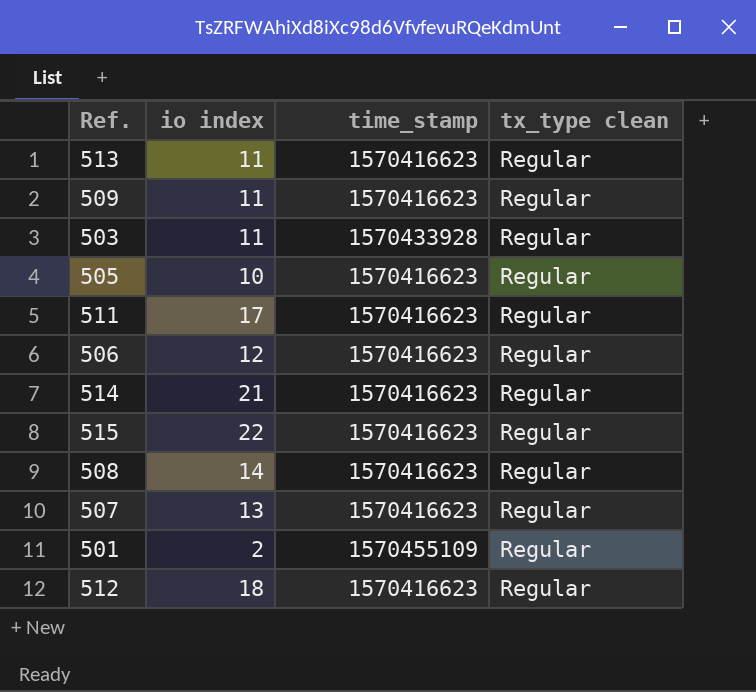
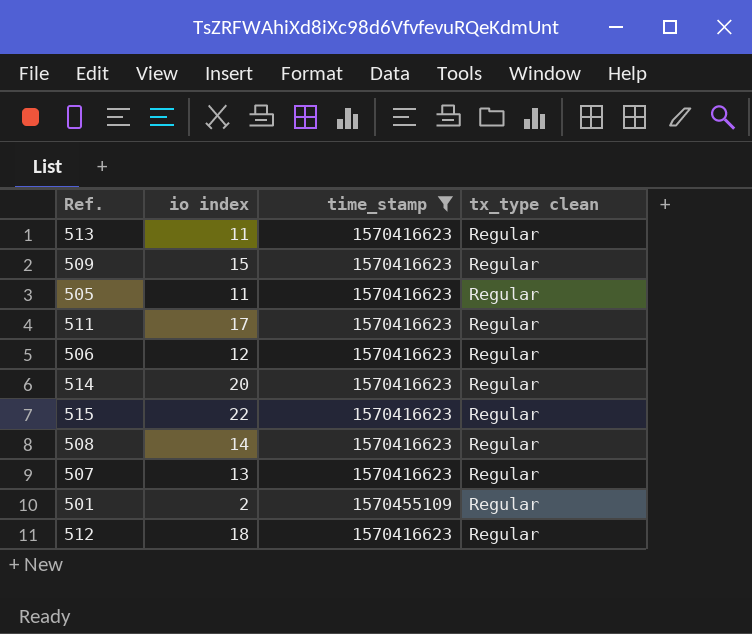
filter: none -> time_stamp != 1570433928
509 | io index: 11 -> 15
505 | io index: 10 -> 11
514 | io index: 21 -> 20

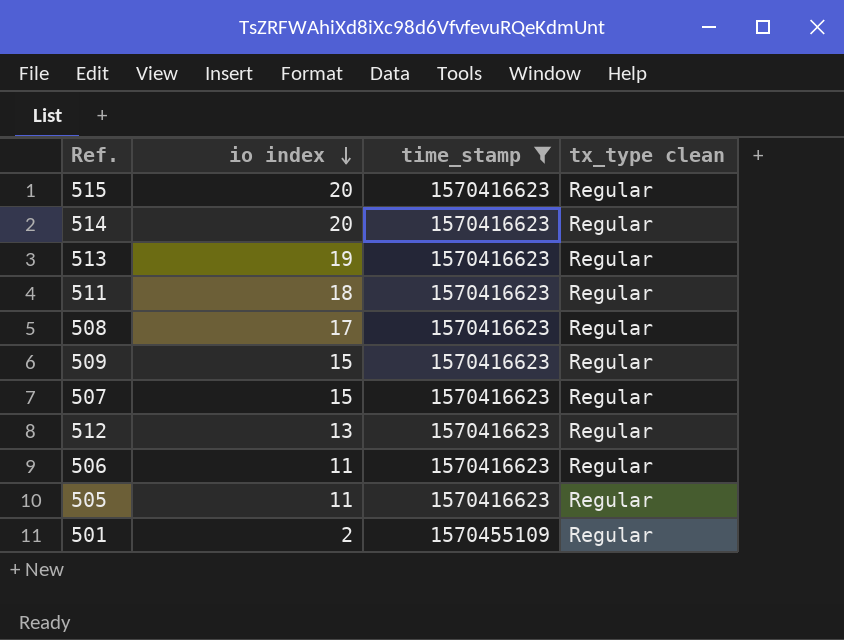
row order: none -> io index descending
515 | io index: 22 -> 20
513 | io index: 11 -> 19
511 | io index: 17 -> 18
508 | io index: 14 -> 17
507 | io index: 13 -> 15
512 | io index: 18 -> 13
506 | io index: 12 -> 11

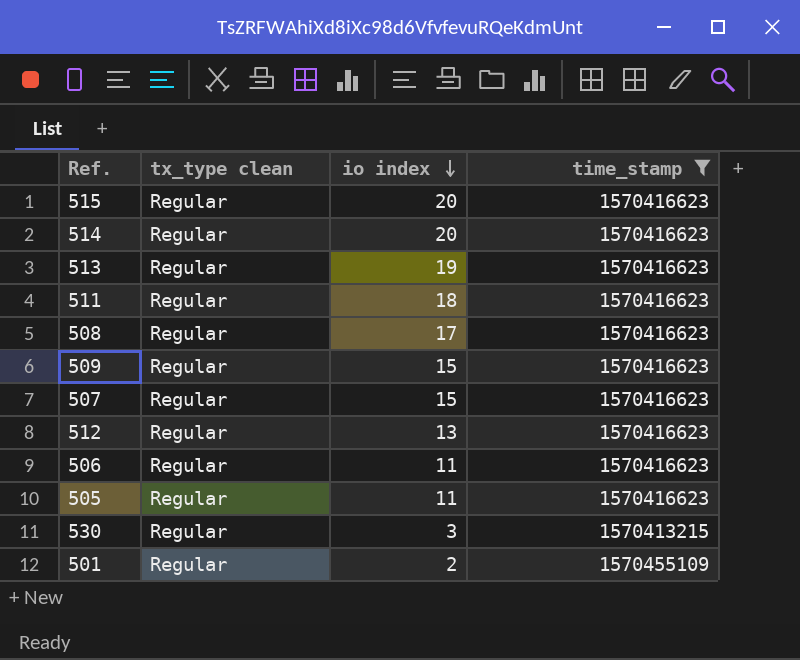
column tx_type clean | position: 4 -> 2
row 530: none -> Regular | 3 | 1570413215

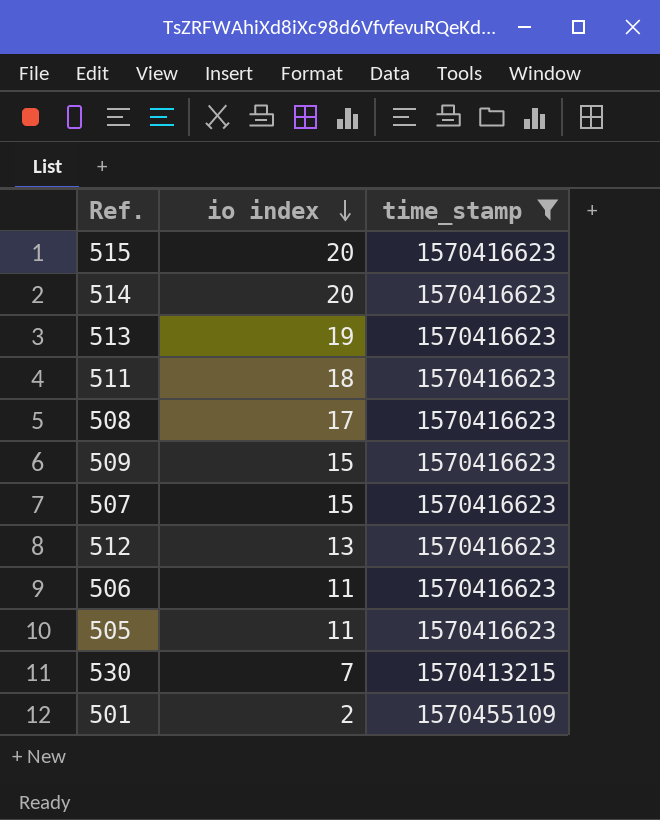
column tx_type clean | position: 2 -> none
530 | io index: 3 -> 7

